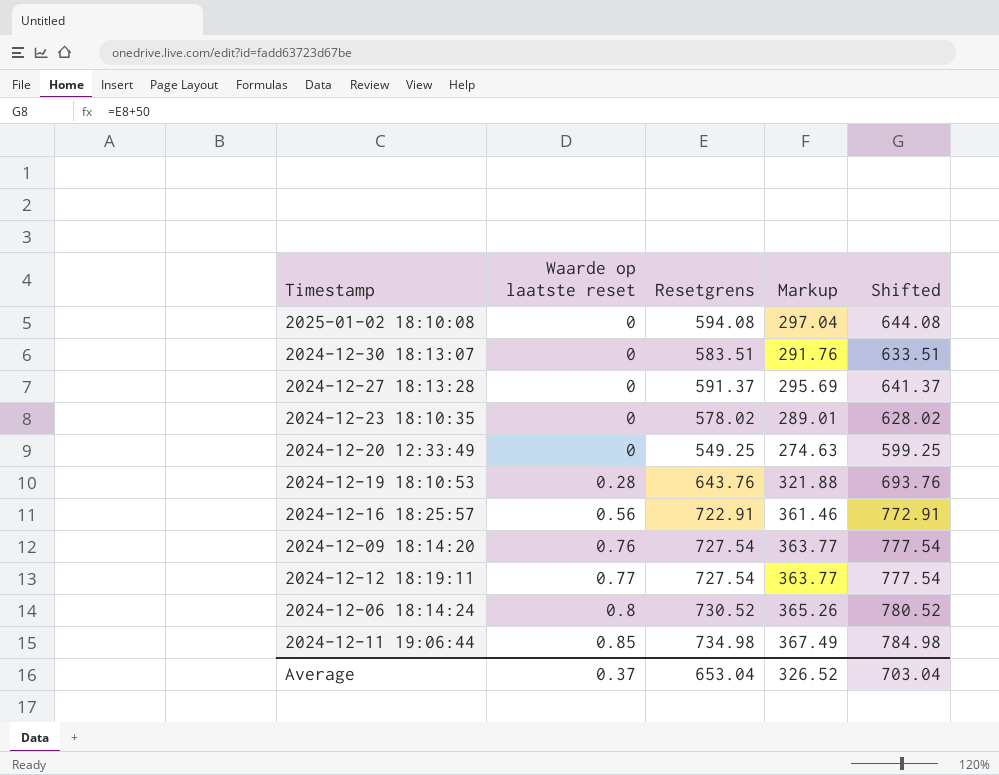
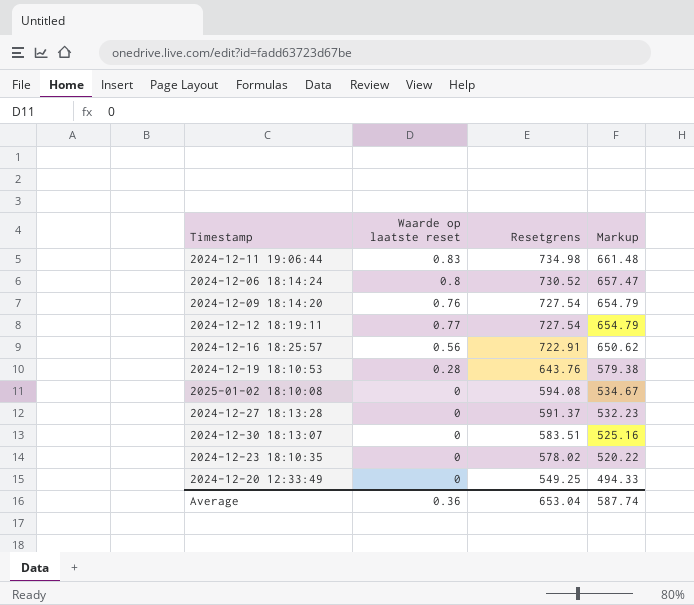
row order: Waarde op laatste reset ascending -> Resetgrens descending
column Shifted | formula: [Resetgrens] + 50 -> none
column Markup | formula: [Resetgrens] * 0.5 -> [Resetgrens] * 0.9
2024-12-11 19:06:44 | Waarde op laatste reset: 0.85 -> 0.83
Average | Waarde op laatste reset: 0.37 -> 0.36
Average | Markup: 326.52 -> 587.74

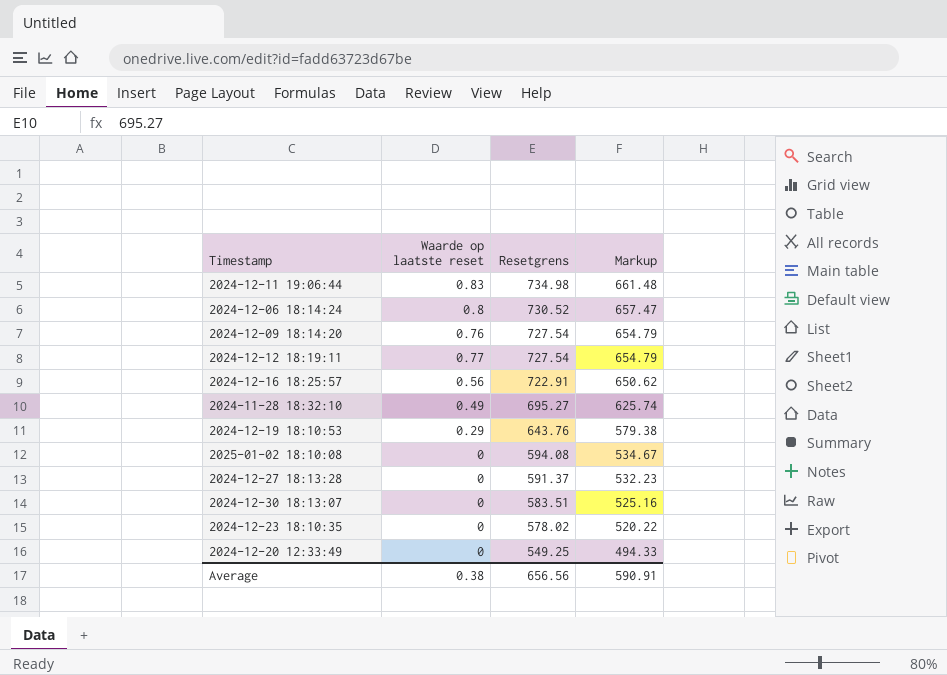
row 2024-11-28 18:32:10: none -> 0.49 | 695.27 | 625.74
2024-12-19 18:10:53 | Waarde op laatste reset: 0.28 -> 0.29
Average | Waarde op laatste reset: 0.36 -> 0.38
Average | Resetgrens: 653.04 -> 656.56
Average | Markup: 587.74 -> 590.91

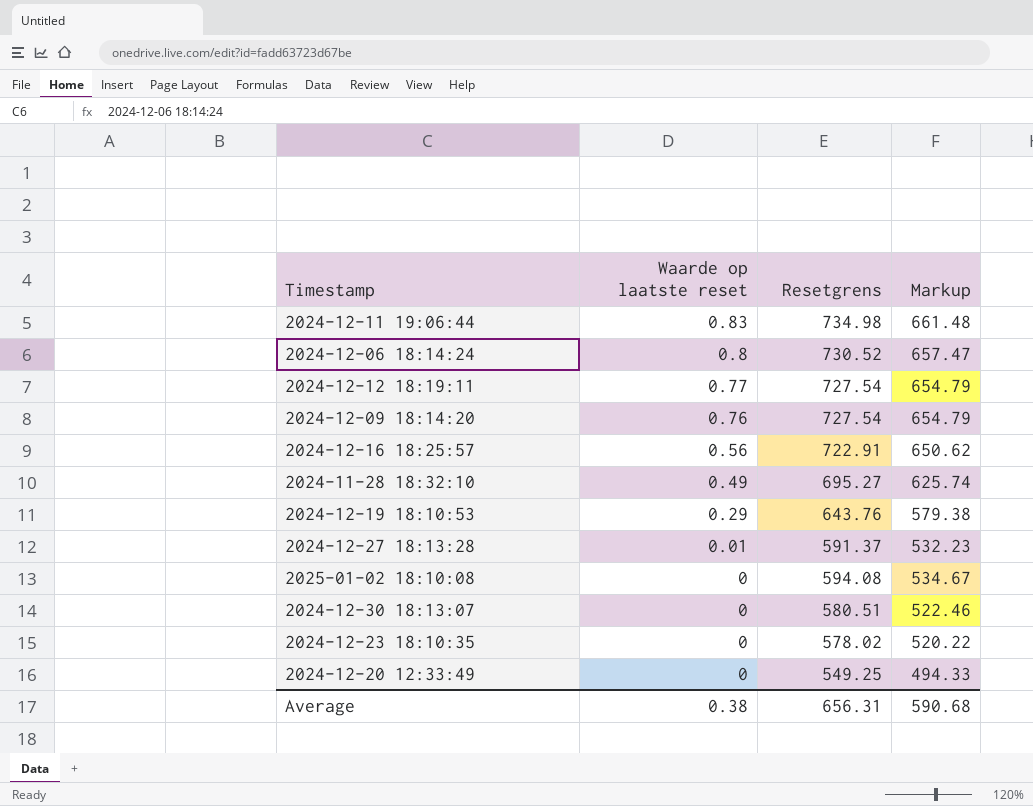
row order: Resetgrens descending -> Waarde op laatste reset descending
2024-12-27 18:13:28 | Waarde op laatste reset: 0 -> 0.01
2024-12-30 18:13:07 | Resetgrens: 583.51 -> 580.51
2024-12-30 18:13:07 | Markup: 525.16 -> 522.46
Average | Resetgrens: 656.56 -> 656.31
Average | Markup: 590.91 -> 590.68

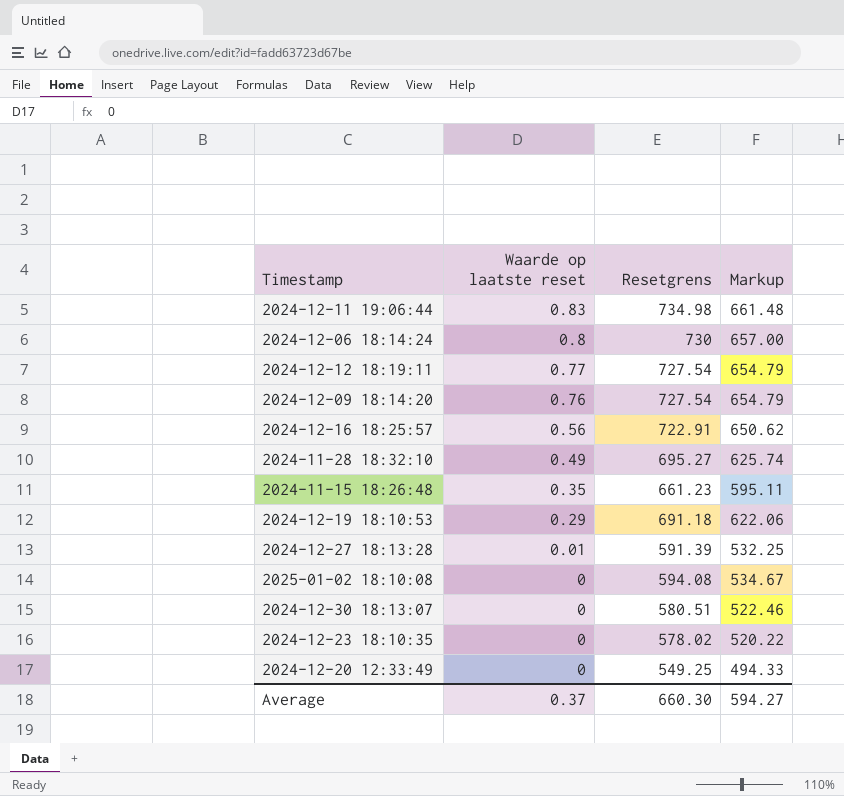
2024-12-06 18:14:24 | Resetgrens: 730.52 -> 730
2024-12-06 18:14:24 | Markup: 657.47 -> 657.00
row 2024-11-15 18:26:48: none -> 0.35 | 661.23 | 595.11
2024-12-19 18:10:53 | Resetgrens: 643.76 -> 691.18
2024-12-19 18:10:53 | Markup: 579.38 -> 622.06
2024-12-27 18:13:28 | Resetgrens: 591.37 -> 591.39
2024-12-27 18:13:28 | Markup: 532.23 -> 532.25
Average | Waarde op laatste reset: 0.38 -> 0.37
Average | Resetgrens: 656.31 -> 660.30
Average | Markup: 590.68 -> 594.27

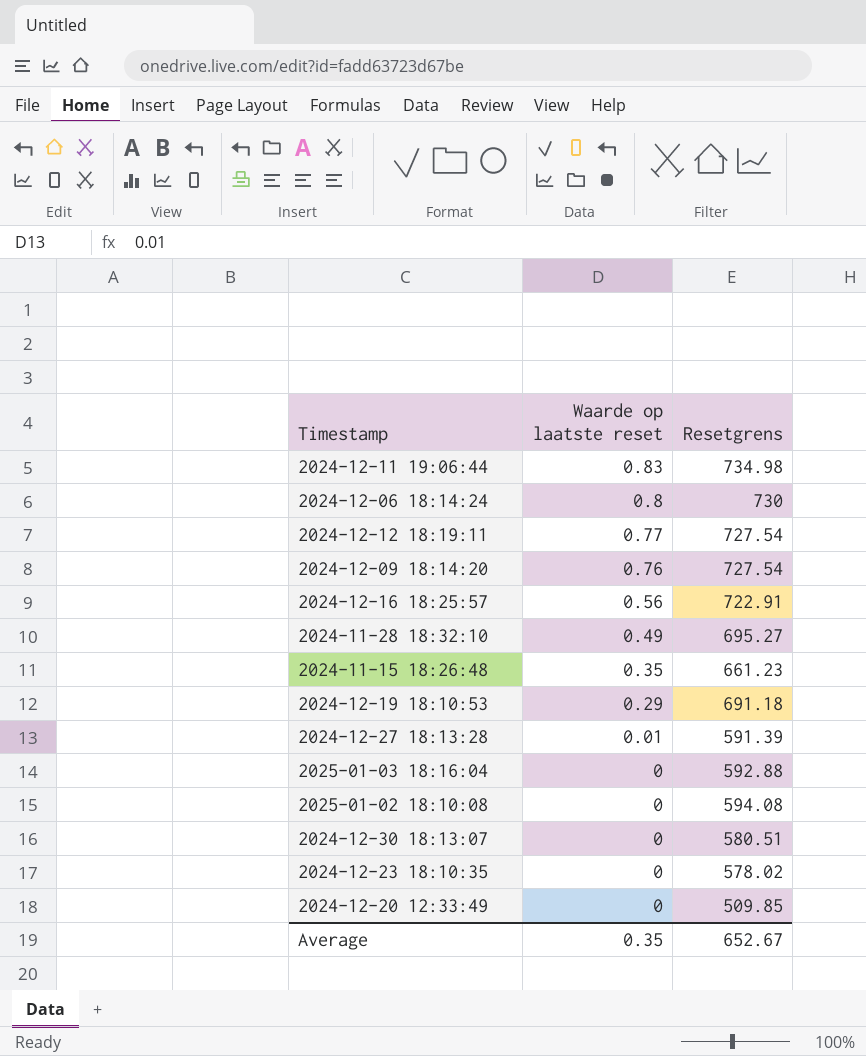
column Markup | formula: [Resetgrens] * 0.9 -> none
row 2025-01-03 18:16:04: none -> 0 | 592.88
2024-12-20 12:33:49 | Resetgrens: 549.25 -> 509.85
Average | Waarde op laatste reset: 0.37 -> 0.35
Average | Resetgrens: 660.30 -> 652.67

